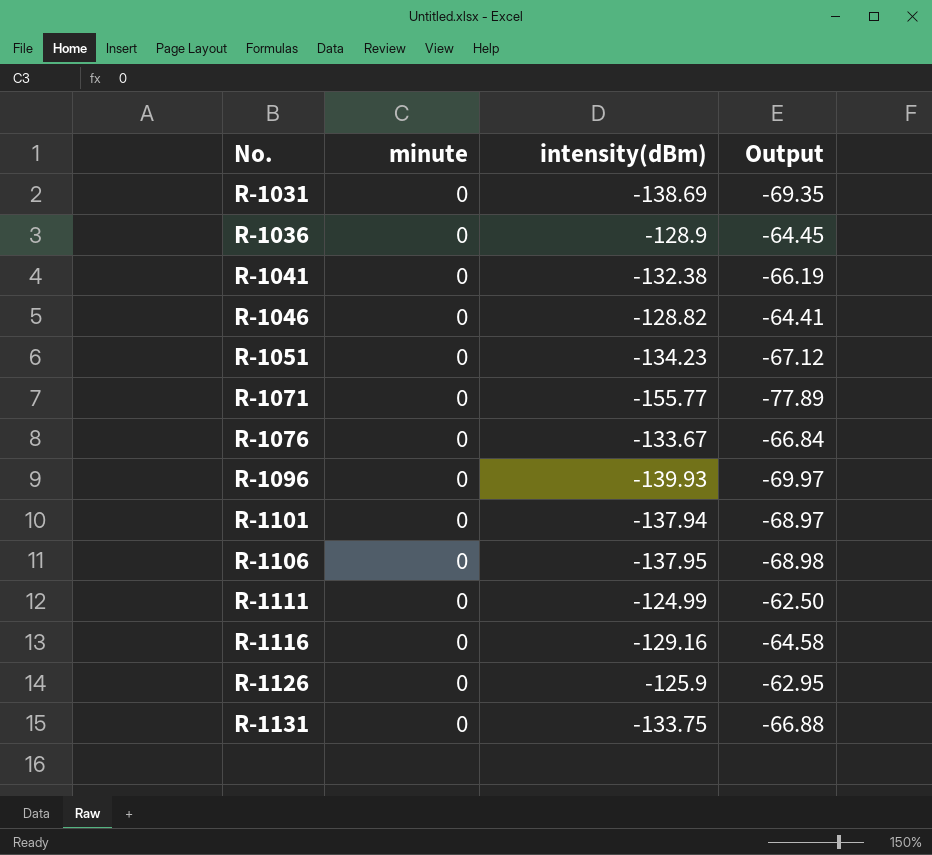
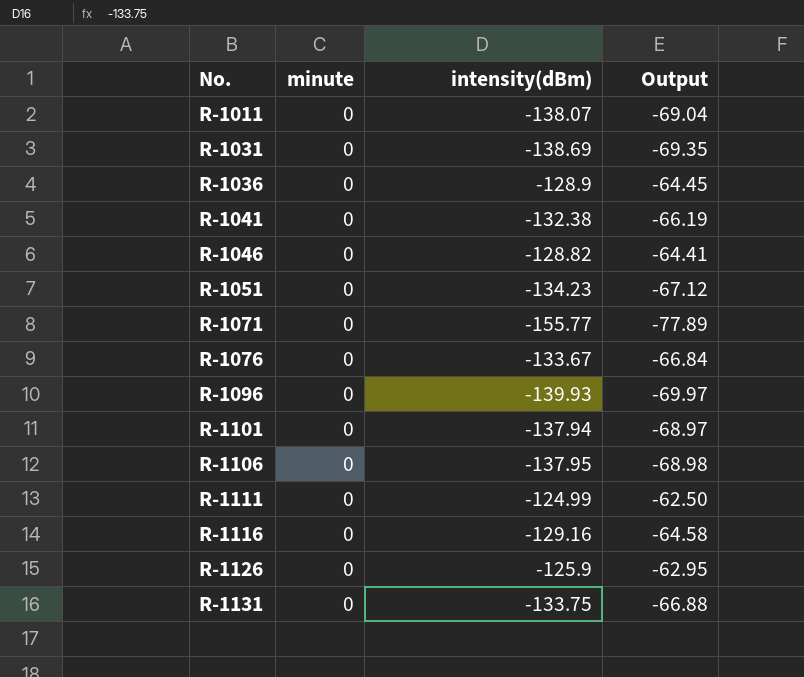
row R-1011: none -> 0 | -138.07 | -69.04

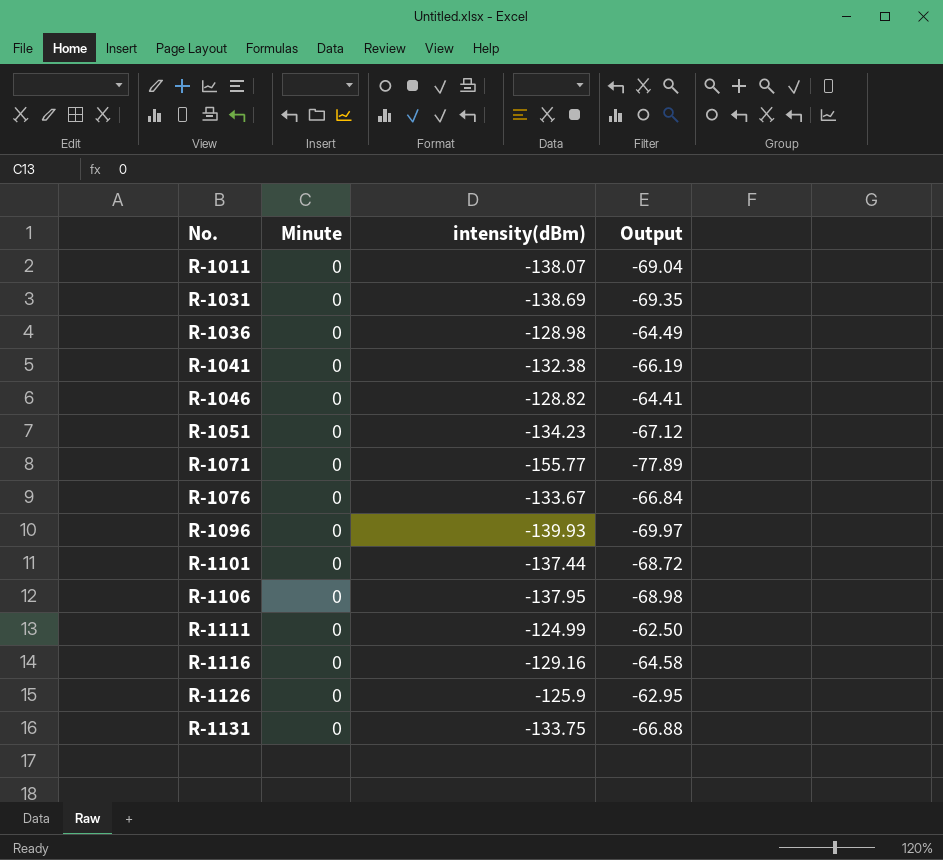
column name: minute -> Minute
R-1036 | intensity(dBm): -128.9 -> -128.98
R-1036 | Output: -64.45 -> -64.49
R-1101 | intensity(dBm): -137.94 -> -137.44
R-1101 | Output: -68.97 -> -68.72

